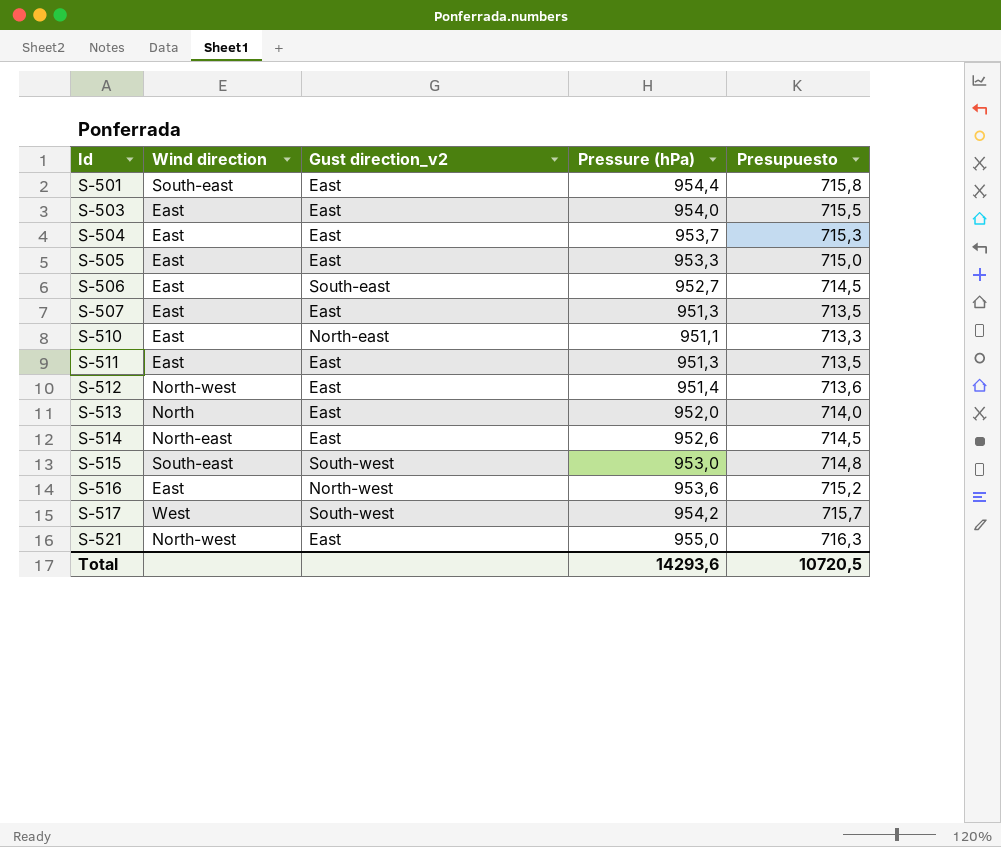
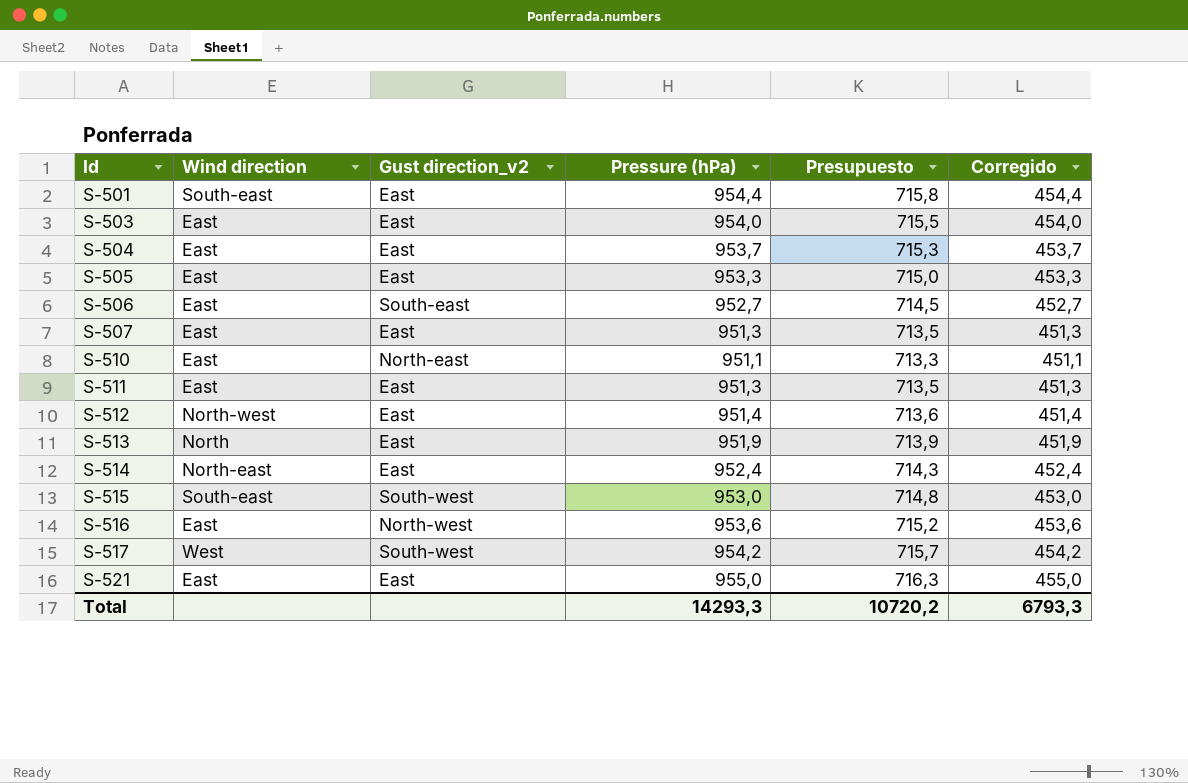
column Corregido | formula: none -> [Pressure (hPa)] - 500
S-513 | Pressure (hPa): 952,0 -> 951,9
S-513 | Presupuesto: 714,0 -> 713,9
S-514 | Pressure (hPa): 952,6 -> 952,4
S-514 | Presupuesto: 714,5 -> 714,3
S-521 | Wind direction: North-west -> East
Total | Pressure (hPa): 14293,6 -> 14293,3
Total | Presupuesto: 10720,5 -> 10720,2

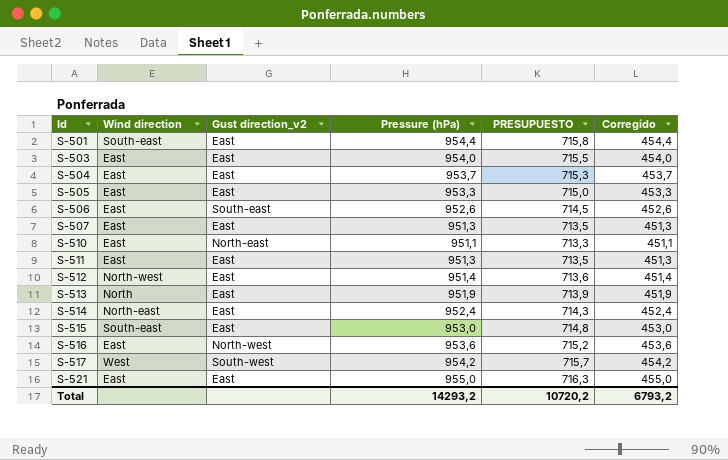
column name: Presupuesto -> PRESUPUESTO
S-506 | Pressure (hPa): 952,7 -> 952,6
S-506 | Corregido: 452,7 -> 452,6
S-515 | Gust direction_v2: South-west -> East
Total | Pressure (hPa): 14293,3 -> 14293,2
Total | Corregido: 6793,3 -> 6793,2

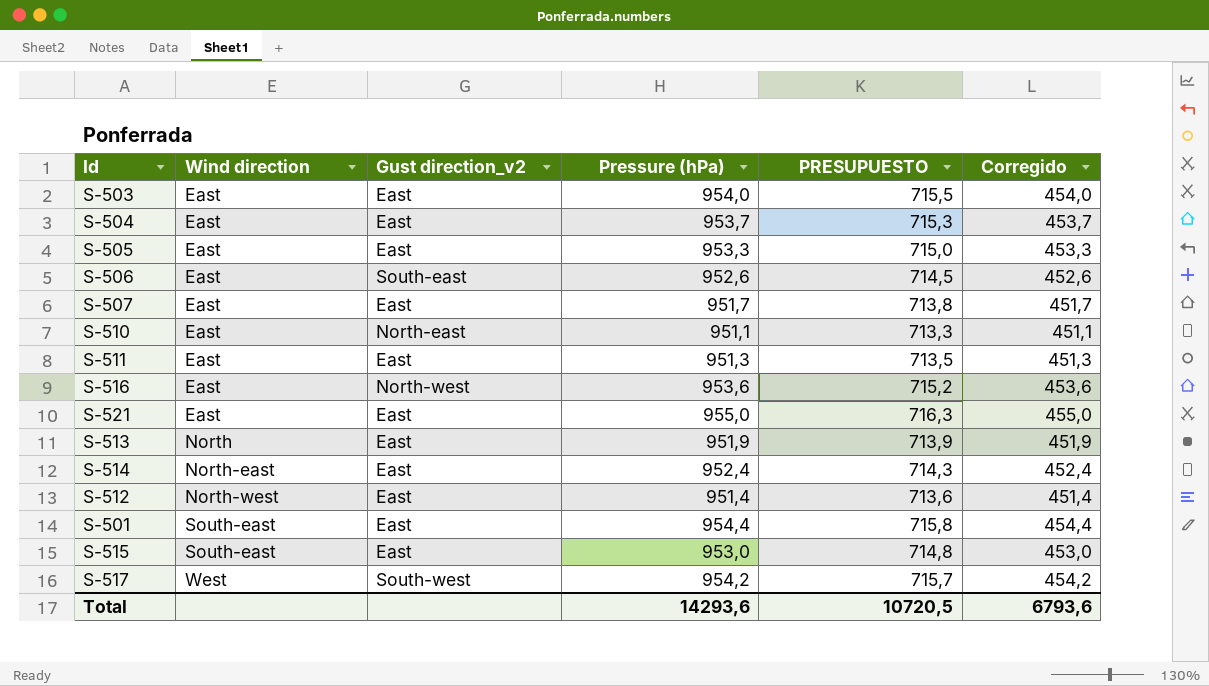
row order: Id ascending -> Wind direction ascending
S-507 | Pressure (hPa): 951,3 -> 951,7
S-507 | PRESUPUESTO: 713,5 -> 713,8
S-507 | Corregido: 451,3 -> 451,7
Total | Pressure (hPa): 14293,2 -> 14293,6
Total | PRESUPUESTO: 10720,2 -> 10720,5
Total | Corregido: 6793,2 -> 6793,6

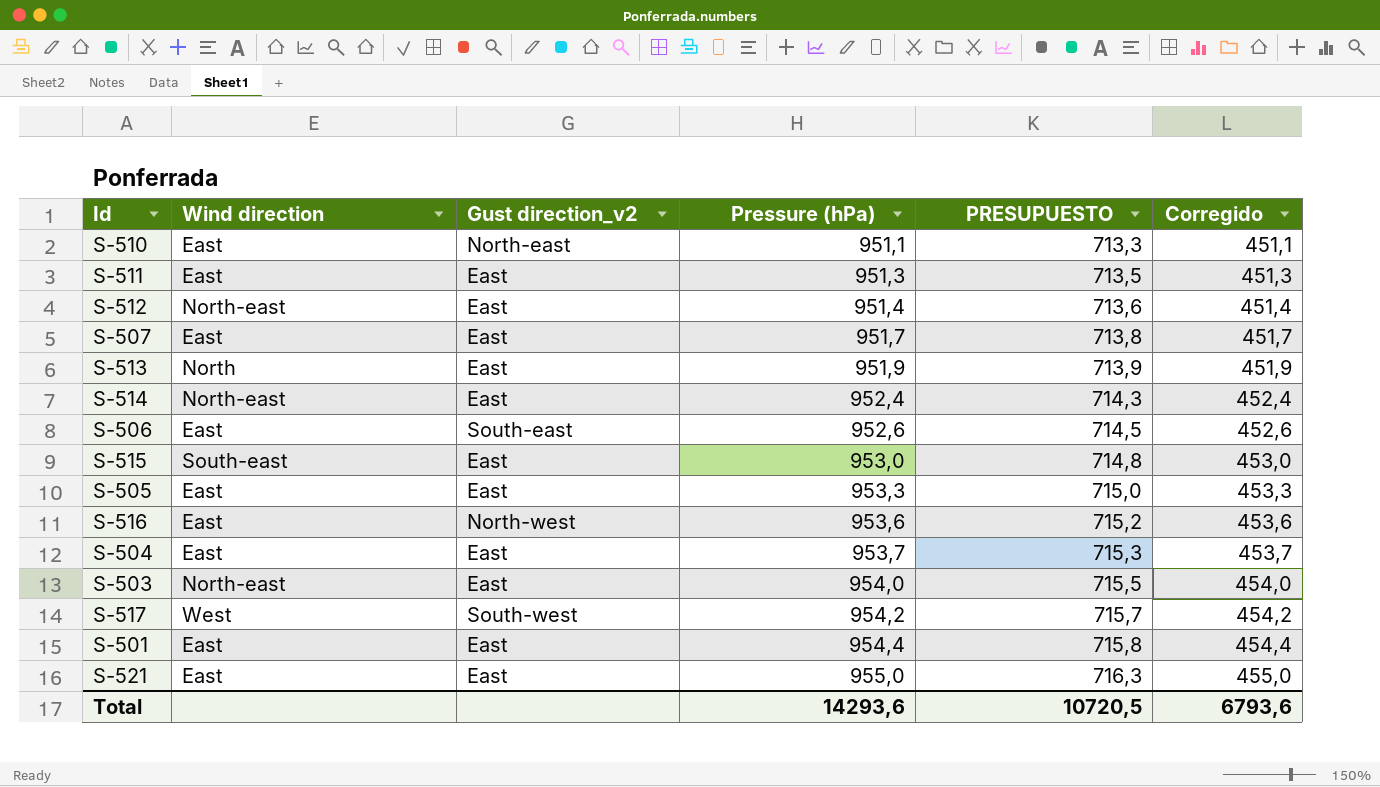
row order: Wind direction ascending -> Pressure (hPa) ascending
S-512 | Wind direction: North-west -> North-east
S-503 | Wind direction: East -> North-east
S-501 | Wind direction: South-east -> East

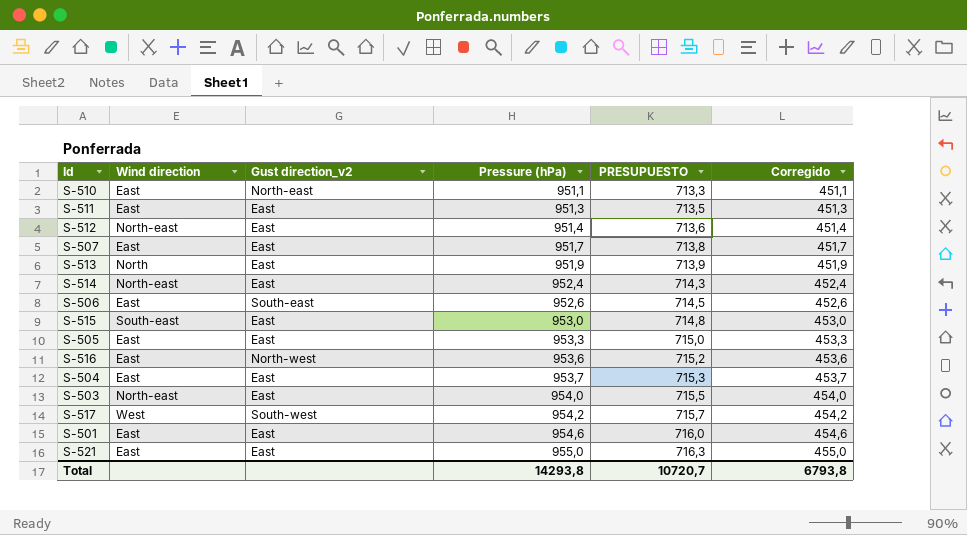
S-501 | Pressure (hPa): 954,4 -> 954,6
S-501 | PRESUPUESTO: 715,8 -> 716,0
S-501 | Corregido: 454,4 -> 454,6
Total | Pressure (hPa): 14293,6 -> 14293,8
Total | PRESUPUESTO: 10720,5 -> 10720,7
Total | Corregido: 6793,6 -> 6793,8

